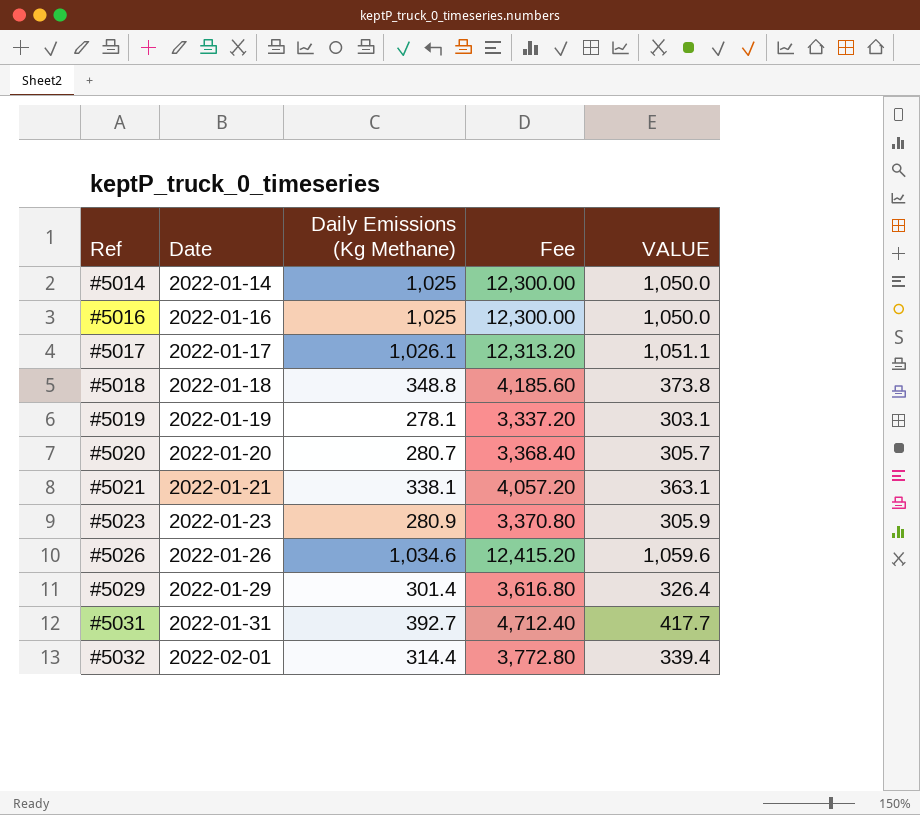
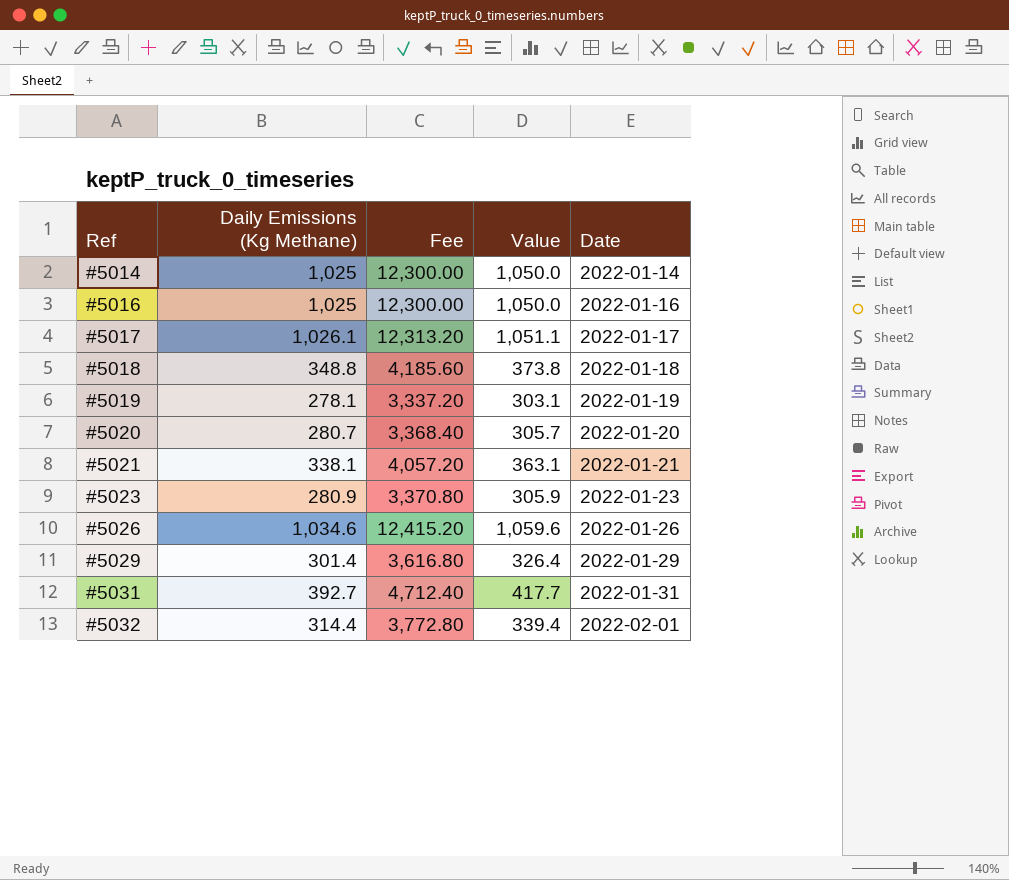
column name: VALUE -> Value
column Date | position: 2 -> 5

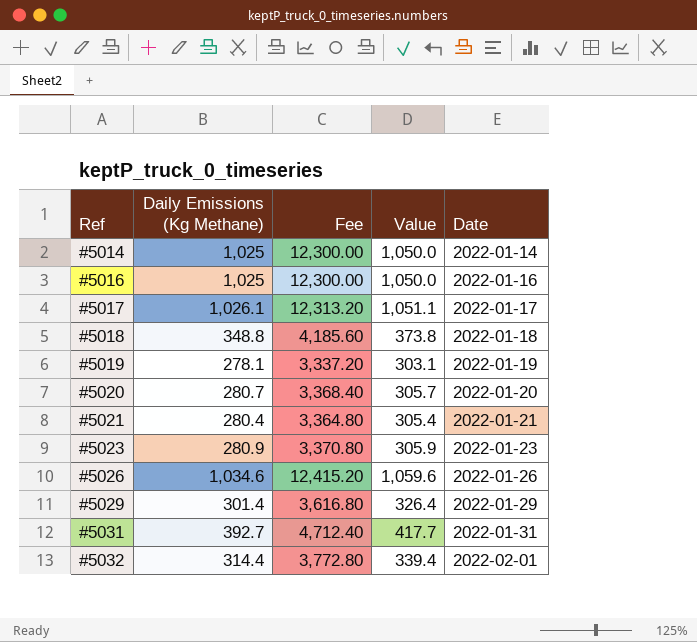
#5021 | Daily Emissions (Kg Methane): 338.1 -> 280.4
#5021 | Fee: 4,057.20 -> 3,364.80
#5021 | Value: 363.1 -> 305.4

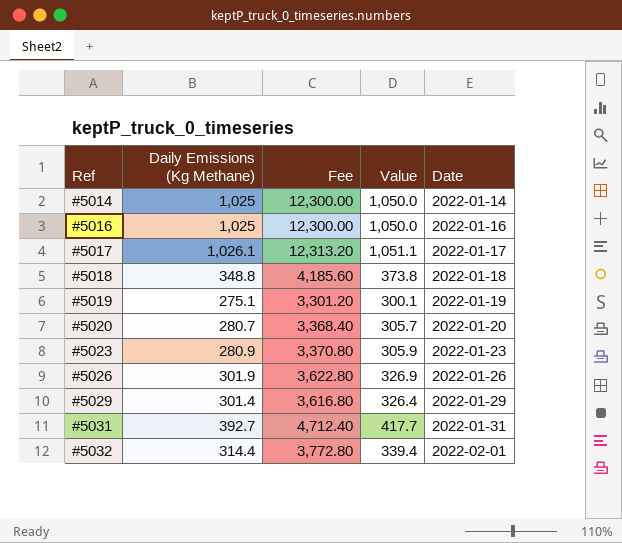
row #5021: 280.4 | 3,364.80 | 305.4 | 2022-01-21 -> none
#5019 | Daily Emissions (Kg Methane): 278.1 -> 275.1
#5019 | Fee: 3,337.20 -> 3,301.20
#5019 | Value: 303.1 -> 300.1
#5026 | Daily Emissions (Kg Methane): 1,034.6 -> 301.9
#5026 | Fee: 12,415.20 -> 3,622.80
#5026 | Value: 1,059.6 -> 326.9

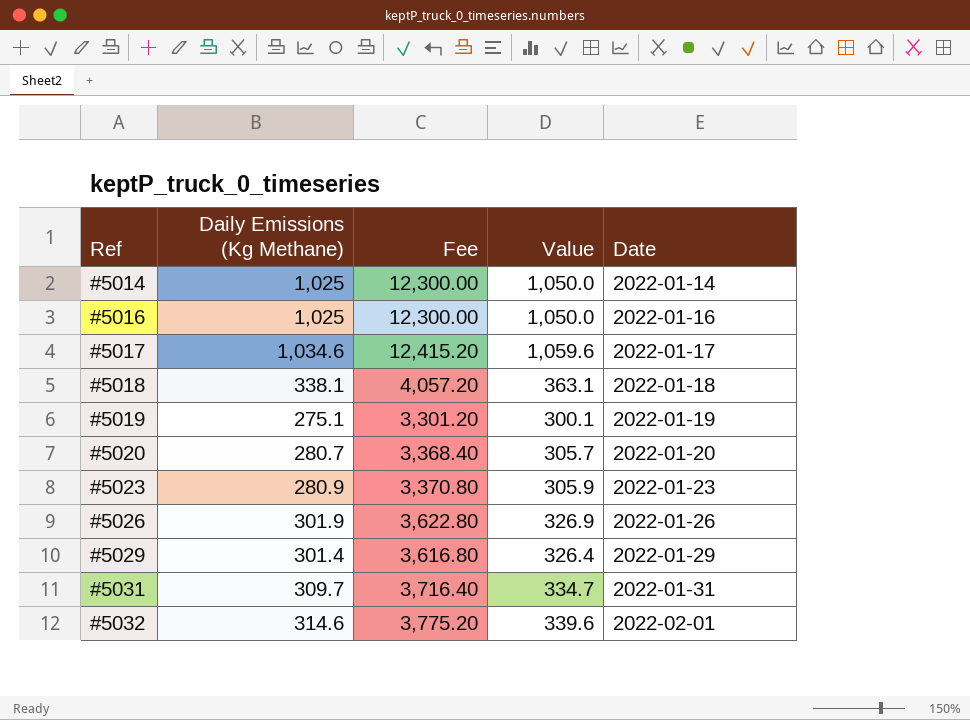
#5017 | Daily Emissions (Kg Methane): 1,026.1 -> 1,034.6
#5017 | Fee: 12,313.20 -> 12,415.20
#5017 | Value: 1,051.1 -> 1,059.6
#5018 | Daily Emissions (Kg Methane): 348.8 -> 338.1
#5018 | Fee: 4,185.60 -> 4,057.20
#5018 | Value: 373.8 -> 363.1
#5031 | Daily Emissions (Kg Methane): 392.7 -> 309.7
#5031 | Fee: 4,712.40 -> 3,716.40
#5031 | Value: 417.7 -> 334.7
#5032 | Daily Emissions (Kg Methane): 314.4 -> 314.6
#5032 | Fee: 3,772.80 -> 3,775.20
#5032 | Value: 339.4 -> 339.6

